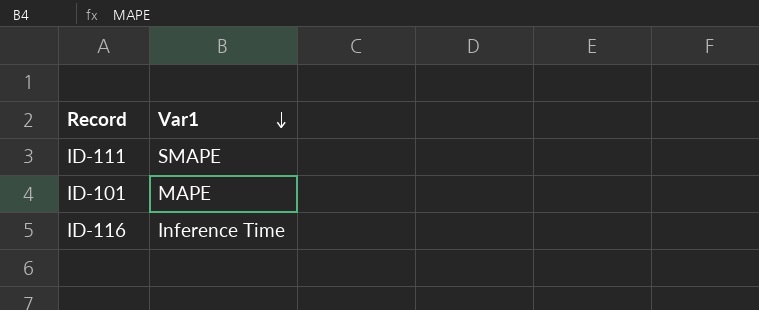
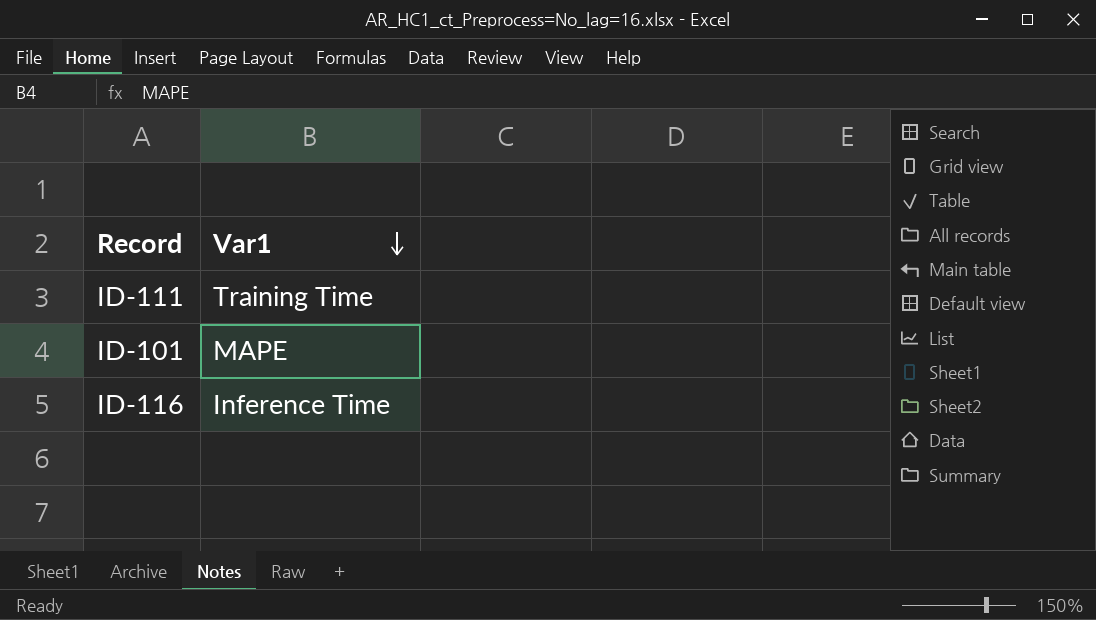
ID-111 | Var1: SMAPE -> Training Time

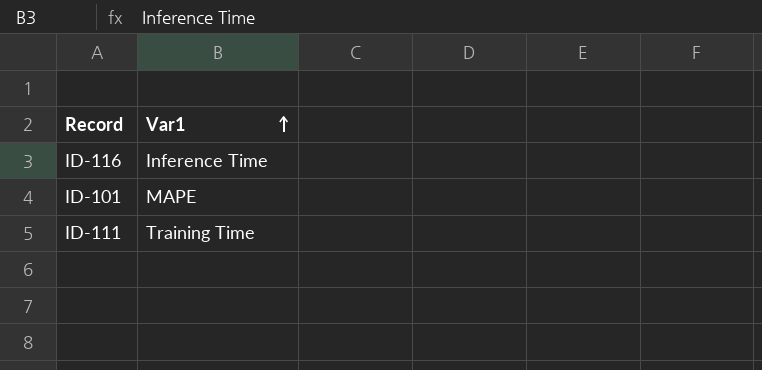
row order: Var1 descending -> Var1 ascending

